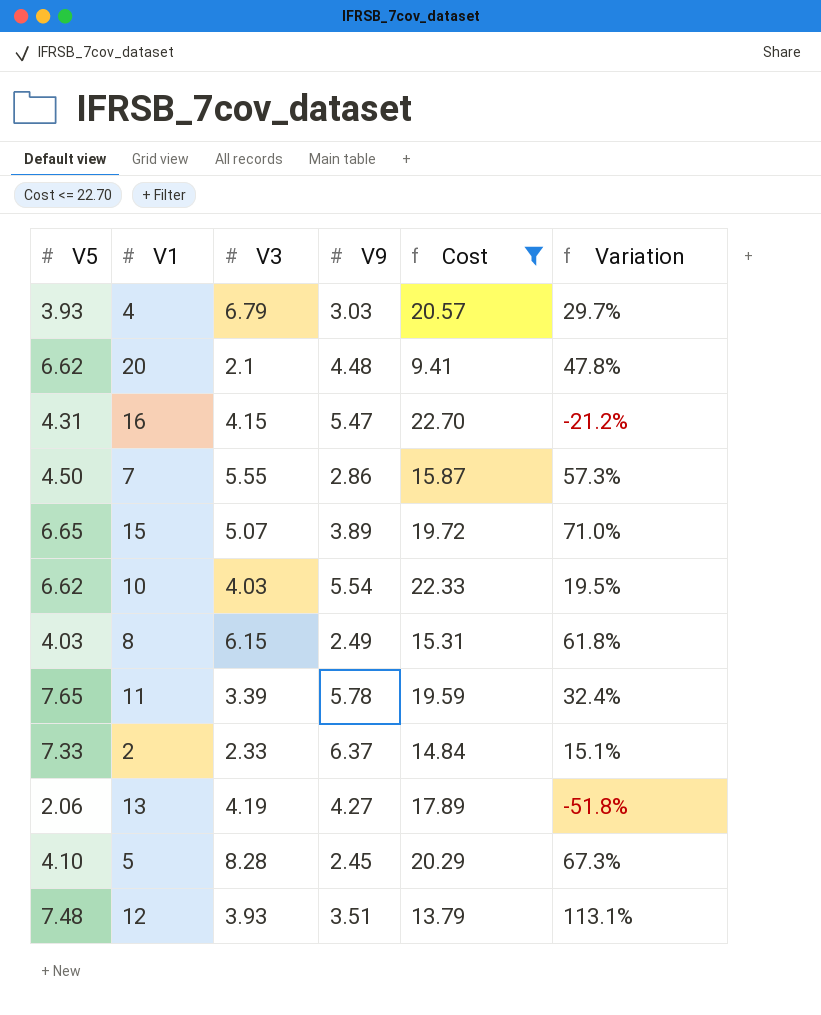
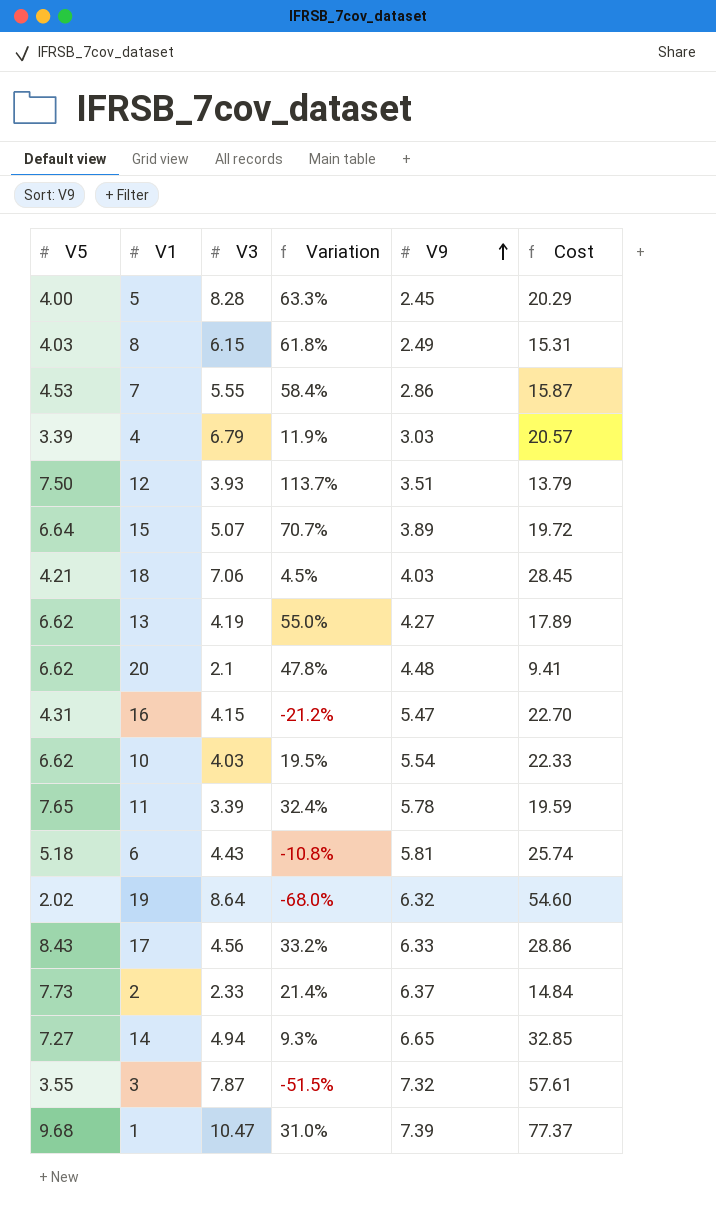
filter: Cost <= 22.70 -> none
row order: none -> V9 ascending
column Variation | position: 6 -> 4
5 | V5: 4.10 -> 4.00
5 | Variation: 67.3% -> 63.3%
7 | V5: 4.50 -> 4.53
7 | Variation: 57.3% -> 58.4%
4 | V5: 3.93 -> 3.39
4 | Variation: 29.7% -> 11.9%
12 | V5: 7.48 -> 7.50
12 | Variation: 113.1% -> 113.7%
15 | V5: 6.65 -> 6.64
15 | Variation: 71.0% -> 70.7%
13 | V5: 2.06 -> 6.62
13 | Variation: -51.8% -> 55.0%
2 | V5: 7.33 -> 7.73
2 | Variation: 15.1% -> 21.4%

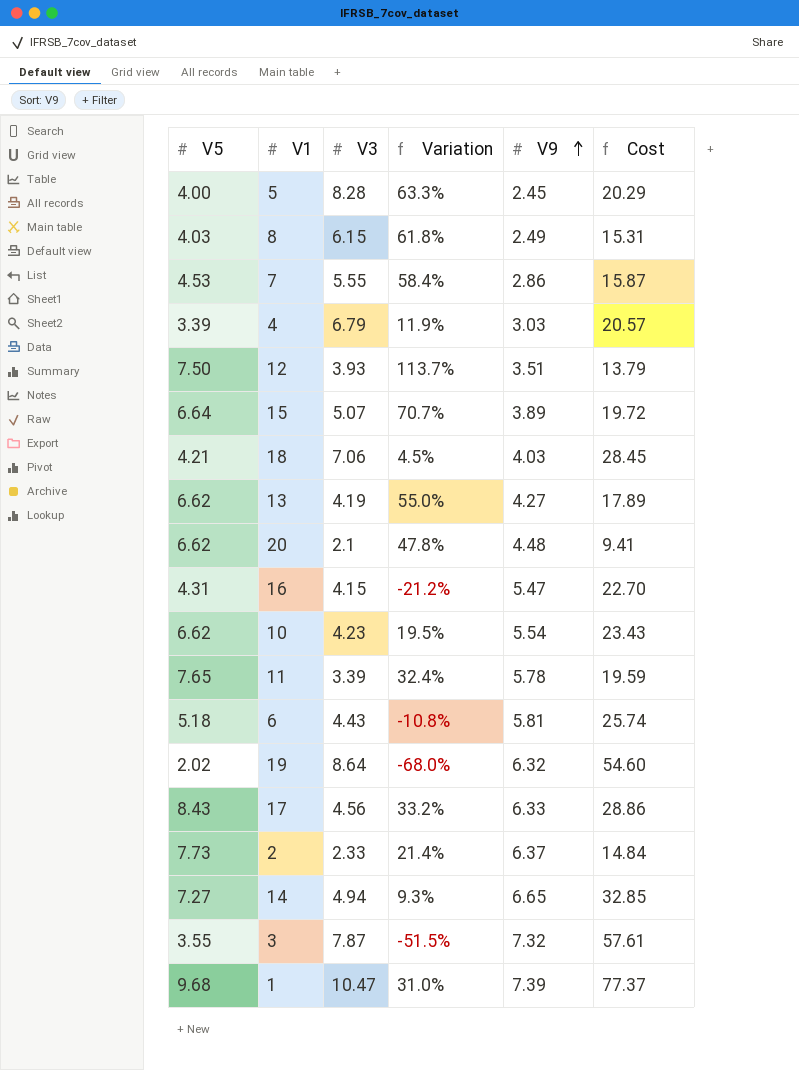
10 | V3: 4.03 -> 4.23
10 | Cost: 22.33 -> 23.43

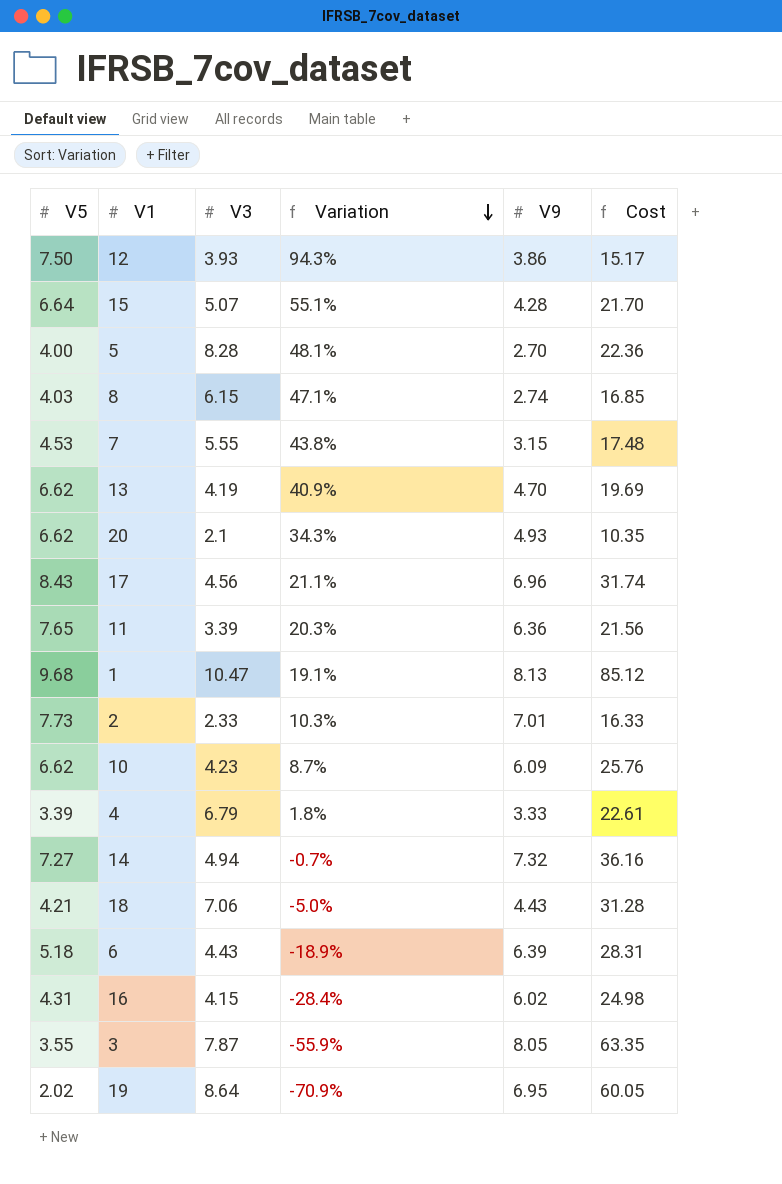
row order: V9 ascending -> Variation descending
12 | Variation: 113.7% -> 94.3%
12 | V9: 3.51 -> 3.86
12 | Cost: 13.79 -> 15.17
15 | Variation: 70.7% -> 55.1%
15 | V9: 3.89 -> 4.28
15 | Cost: 19.72 -> 21.70
5 | Variation: 63.3% -> 48.1%
5 | V9: 2.45 -> 2.70
5 | Cost: 20.29 -> 22.36
8 | Variation: 61.8% -> 47.1%
8 | V9: 2.49 -> 2.74
8 | Cost: 15.31 -> 16.85
7 | Variation: 58.4% -> 43.8%
7 | V9: 2.86 -> 3.15
7 | Cost: 15.87 -> 17.48
13 | Variation: 55.0% -> 40.9%
13 | V9: 4.27 -> 4.70
13 | Cost: 17.89 -> 19.69
20 | Variation: 47.8% -> 34.3%
20 | V9: 4.48 -> 4.93
20 | Cost: 9.41 -> 10.35
17 | Variation: 33.2% -> 21.1%
17 | V9: 6.33 -> 6.96
17 | Cost: 28.86 -> 31.74
11 | Variation: 32.4% -> 20.3%
11 | V9: 5.78 -> 6.36
11 | Cost: 19.59 -> 21.56
1 | Variation: 31.0% -> 19.1%
1 | V9: 7.39 -> 8.13
1 | Cost: 77.37 -> 85.12
2 | Variation: 21.4% -> 10.3%
2 | V9: 6.37 -> 7.01
2 | Cost: 14.84 -> 16.33
10 | Variation: 19.5% -> 8.7%
10 | V9: 5.54 -> 6.09
10 | Cost: 23.43 -> 25.76
4 | Variation: 11.9% -> 1.8%
4 | V9: 3.03 -> 3.33
4 | Cost: 20.57 -> 22.61
14 | Variation: 9.3% -> -0.7%
14 | V9: 6.65 -> 7.32
14 | Cost: 32.85 -> 36.16
18 | Variation: 4.5% -> -5.0%
18 | V9: 4.03 -> 4.43
18 | Cost: 28.45 -> 31.28
6 | Variation: -10.8% -> -18.9%
6 | V9: 5.81 -> 6.39
6 | Cost: 25.74 -> 28.31
16 | Variation: -21.2% -> -28.4%
16 | V9: 5.47 -> 6.02
16 | Cost: 22.70 -> 24.98
3 | Variation: -51.5% -> -55.9%
3 | V9: 7.32 -> 8.05
3 | Cost: 57.61 -> 63.35
19 | Variation: -68.0% -> -70.9%
19 | V9: 6.32 -> 6.95
19 | Cost: 54.60 -> 60.05

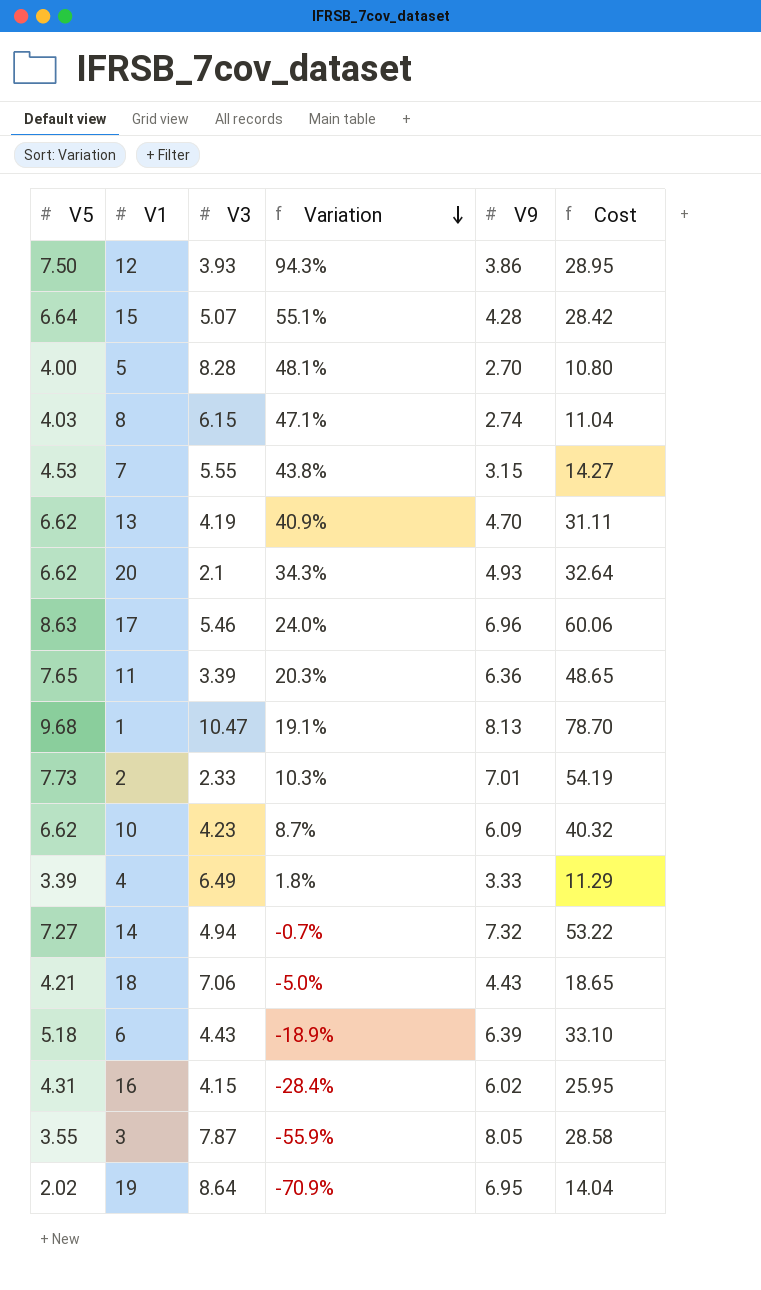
column Cost | formula: [V3] * [V9] -> [V5] * [V9]
17 | V5: 8.43 -> 8.63
17 | V3: 4.56 -> 5.46
17 | Variation: 21.1% -> 24.0%
4 | V3: 6.79 -> 6.49

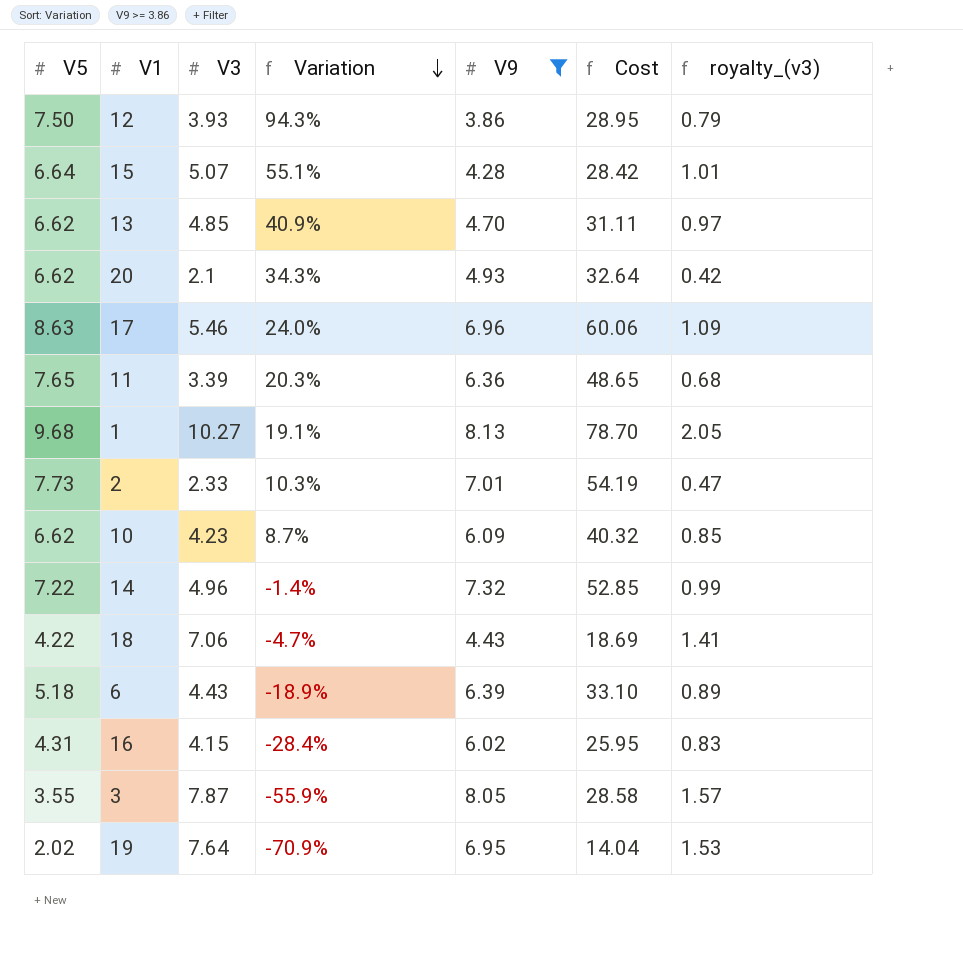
filter: none -> V9 >= 3.86
column royalty_(v3) | formula: none -> [V3] * 0.2
13 | V3: 4.19 -> 4.85
1 | V3: 10.47 -> 10.27
14 | V5: 7.27 -> 7.22
14 | V3: 4.94 -> 4.96
14 | Variation: -0.7% -> -1.4%
14 | Cost: 53.22 -> 52.85
18 | V5: 4.21 -> 4.22
18 | Variation: -5.0% -> -4.7%
18 | Cost: 18.65 -> 18.69
19 | V3: 8.64 -> 7.64

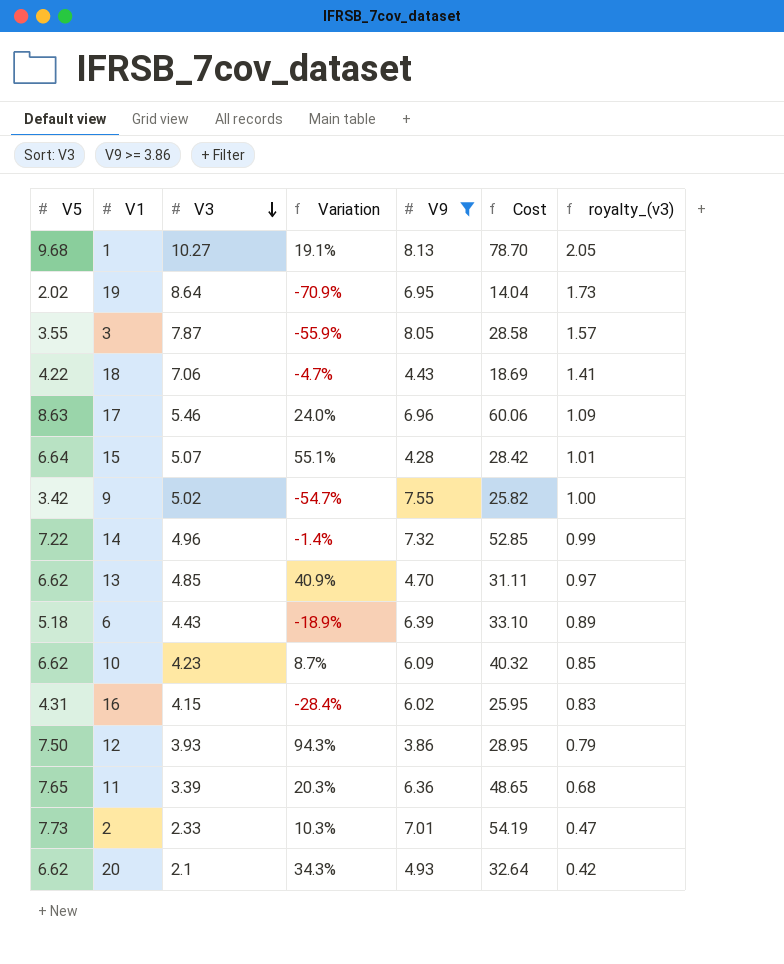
row order: Variation descending -> V3 descending
19 | V3: 7.64 -> 8.64
19 | royalty_(v3): 1.53 -> 1.73
row 9: none -> 3.42 | 5.02 | -54.7% | 7.55 | 25.82 | 1.00

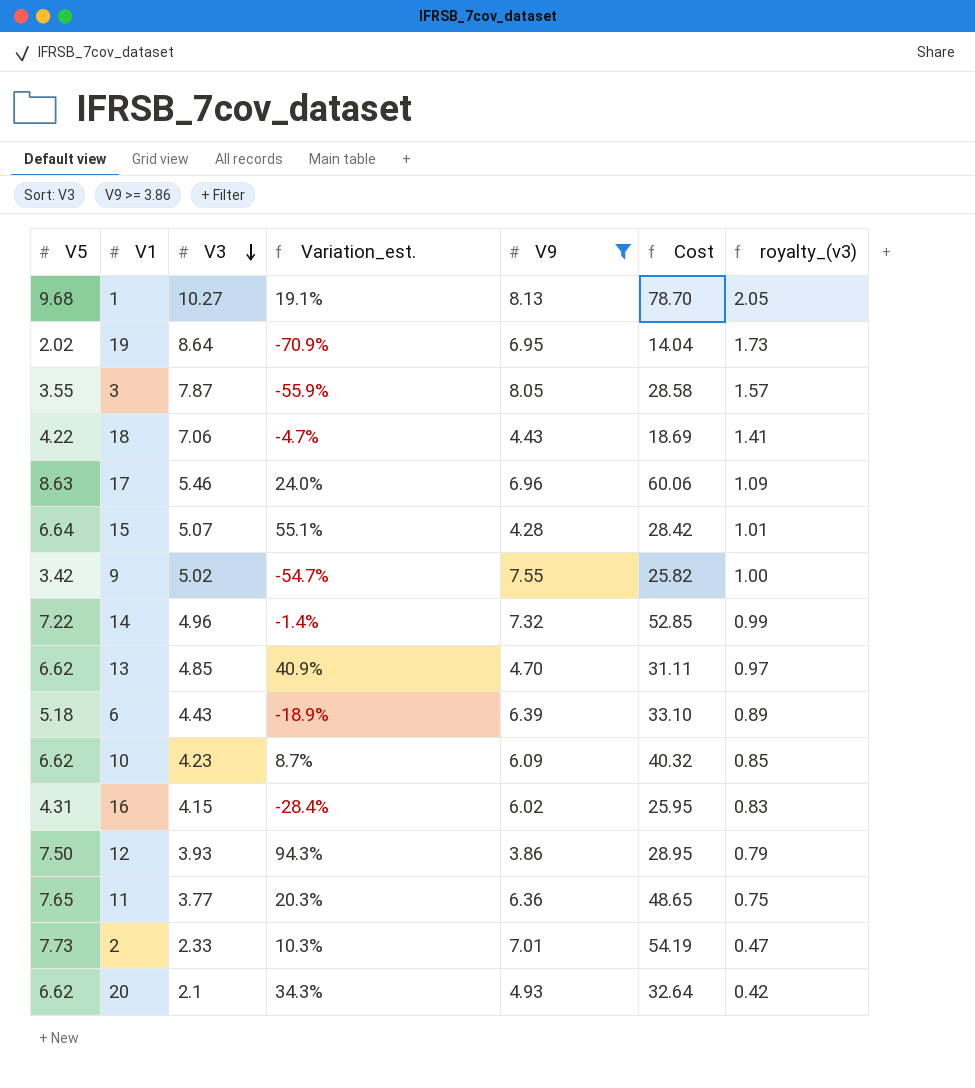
column name: Variation -> Variation_est.
11 | V3: 3.39 -> 3.77
11 | royalty_(v3): 0.68 -> 0.75

